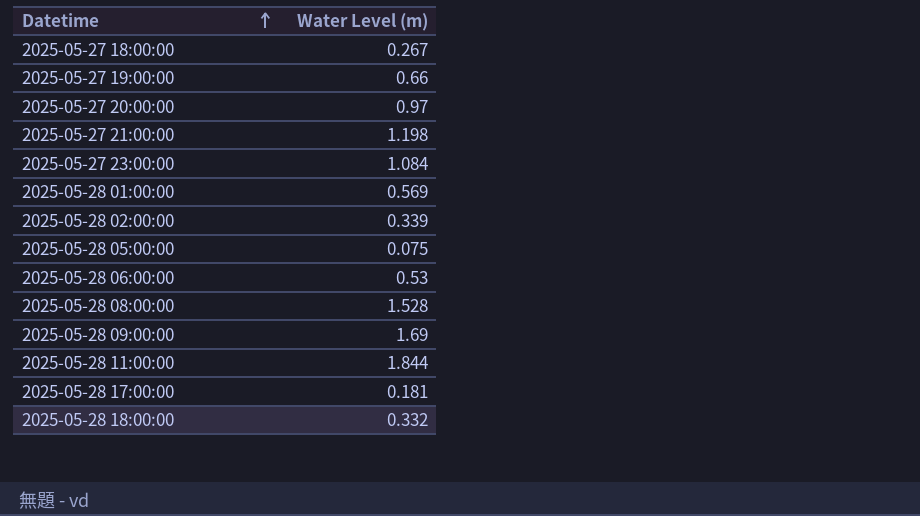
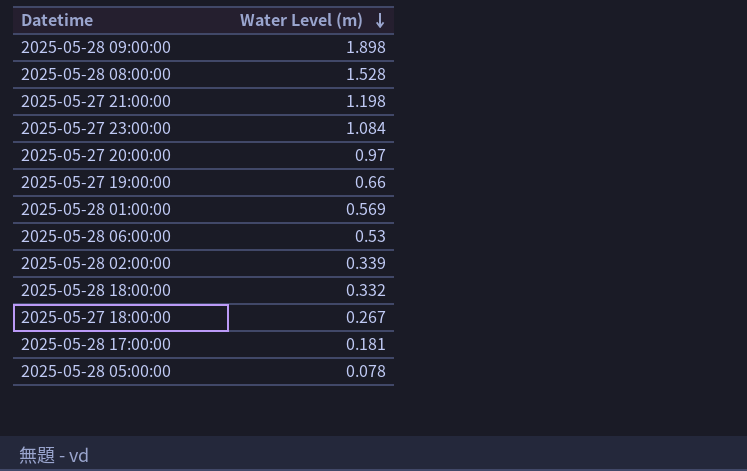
row order: Datetime ascending -> Water Level (m) descending
row 2025-05-28 11:00:00: 1.844 -> none
2025-05-28 09:00:00 | Water Level (m): 1.69 -> 1.898
2025-05-28 05:00:00 | Water Level (m): 0.075 -> 0.078

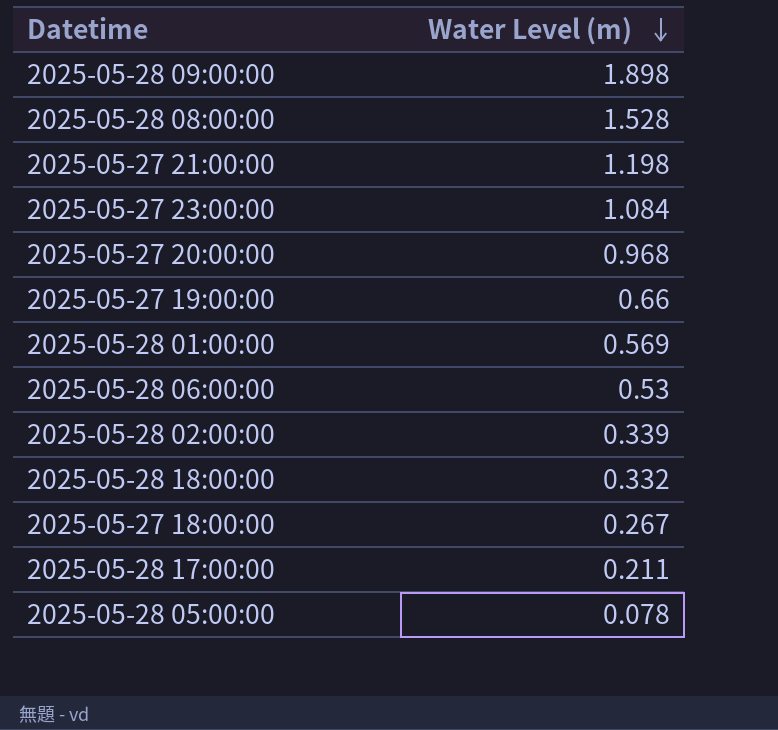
2025-05-27 20:00:00 | Water Level (m): 0.97 -> 0.968
2025-05-28 17:00:00 | Water Level (m): 0.181 -> 0.211

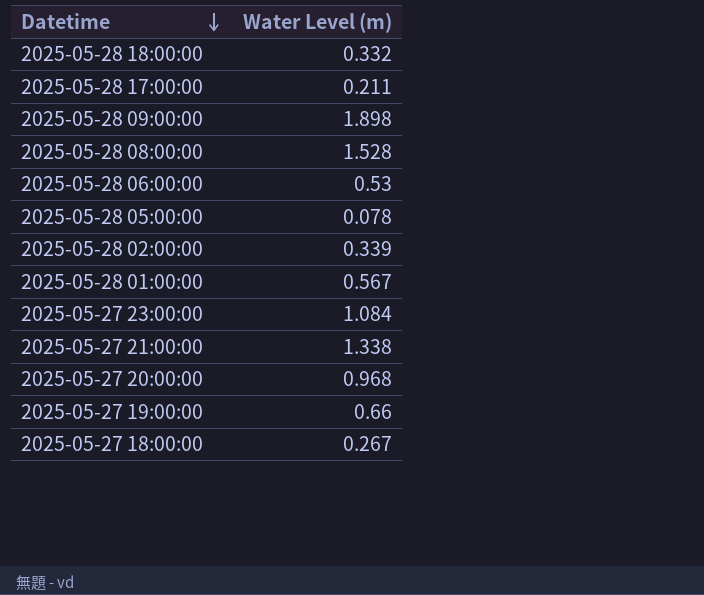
row order: Water Level (m) descending -> Datetime descending
2025-05-28 01:00:00 | Water Level (m): 0.569 -> 0.567
2025-05-27 21:00:00 | Water Level (m): 1.198 -> 1.338

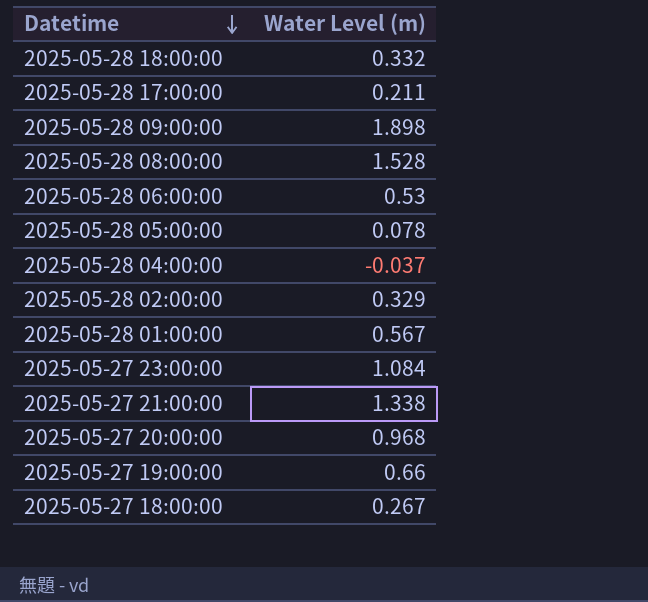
row 2025-05-28 04:00:00: none -> -0.037
2025-05-28 02:00:00 | Water Level (m): 0.339 -> 0.329

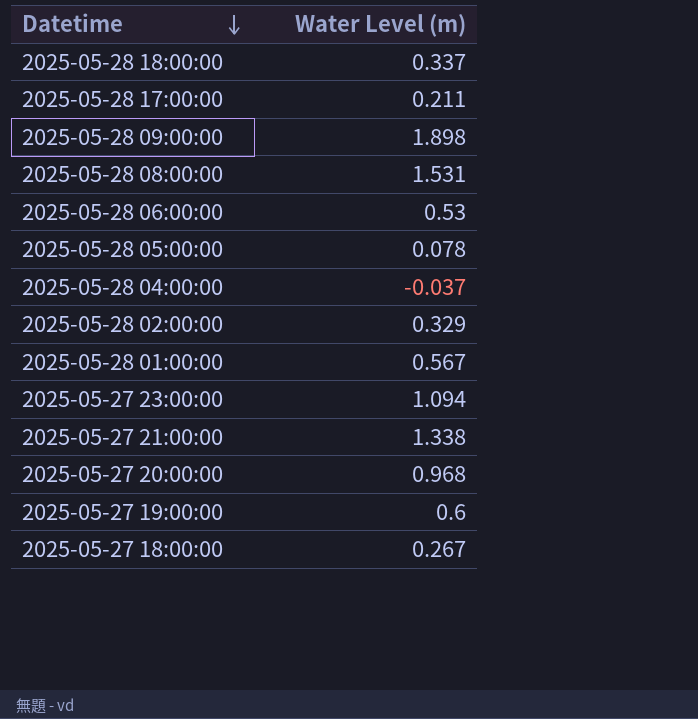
2025-05-28 18:00:00 | Water Level (m): 0.332 -> 0.337
2025-05-28 08:00:00 | Water Level (m): 1.528 -> 1.531
2025-05-27 23:00:00 | Water Level (m): 1.084 -> 1.094
2025-05-27 19:00:00 | Water Level (m): 0.66 -> 0.6

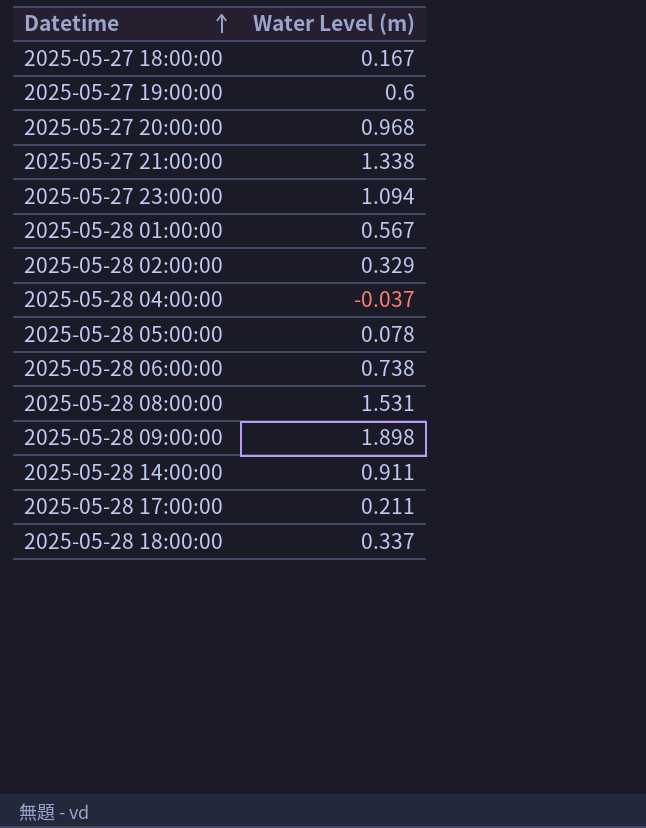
row order: Datetime descending -> Datetime ascending
2025-05-27 18:00:00 | Water Level (m): 0.267 -> 0.167
2025-05-28 06:00:00 | Water Level (m): 0.53 -> 0.738
row 2025-05-28 14:00:00: none -> 0.911

